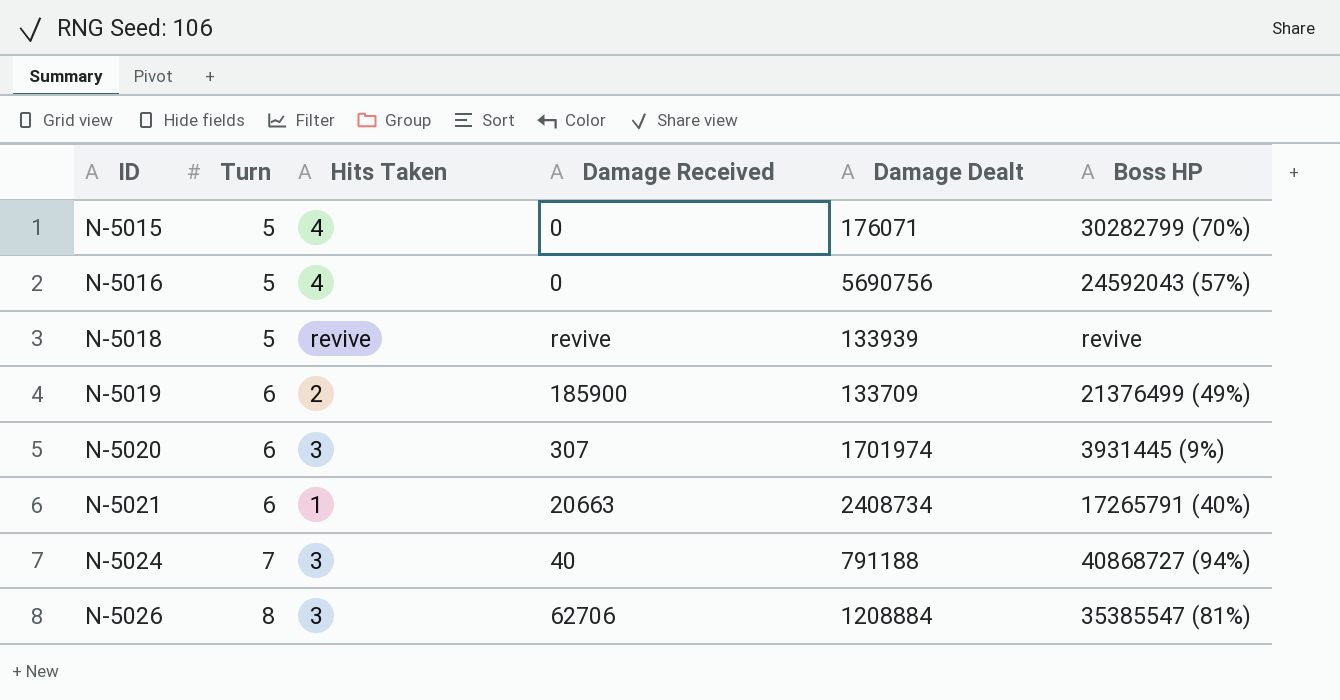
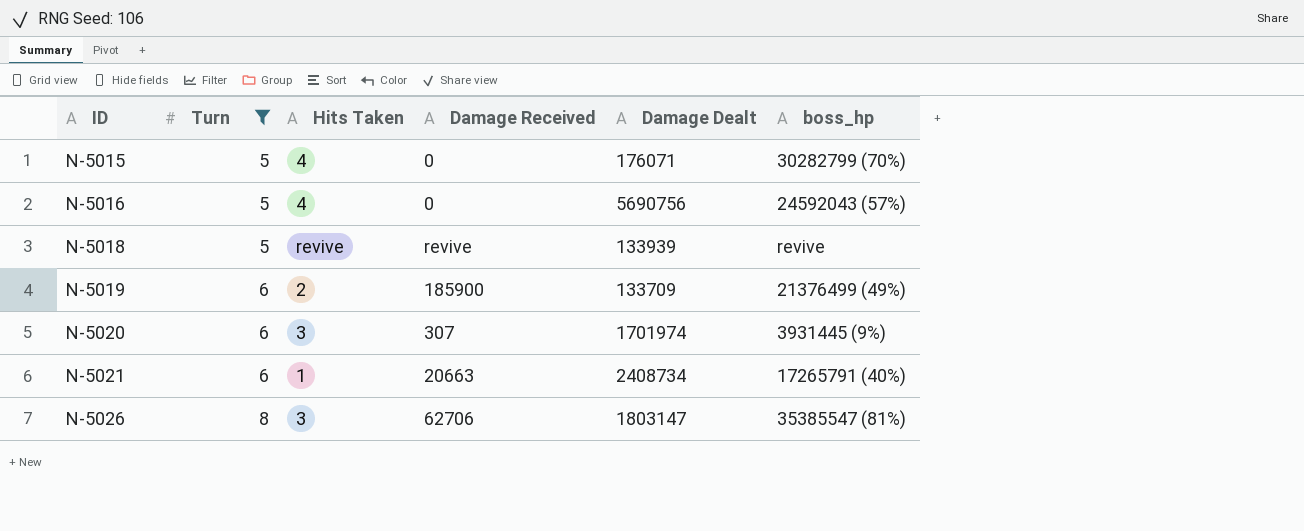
filter: none -> Turn != 7
column name: Boss HP -> boss_hp
N-5026 | Damage Dealt: 1208884 -> 1803147

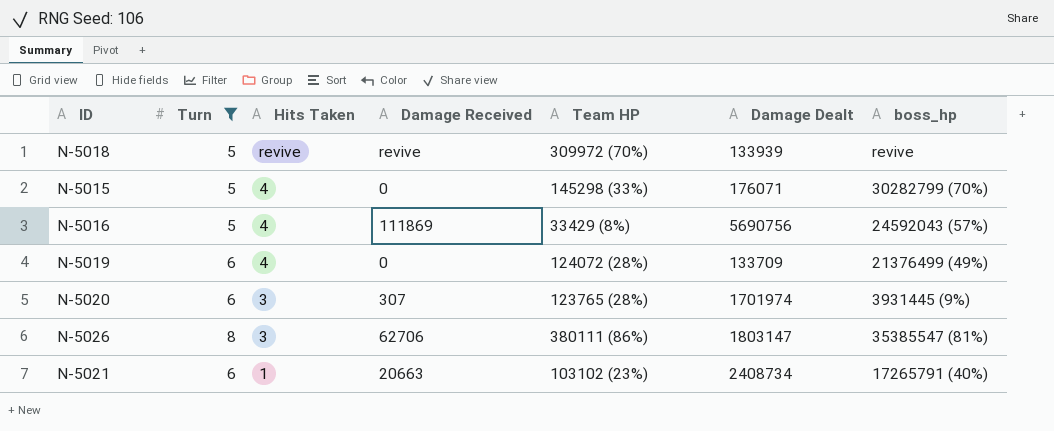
row order: ID ascending -> Hits Taken descending
column Team HP | position: none -> 5
N-5016 | Damage Received: 0 -> 111869
N-5019 | Hits Taken: 2 -> 4
N-5019 | Damage Received: 185900 -> 0

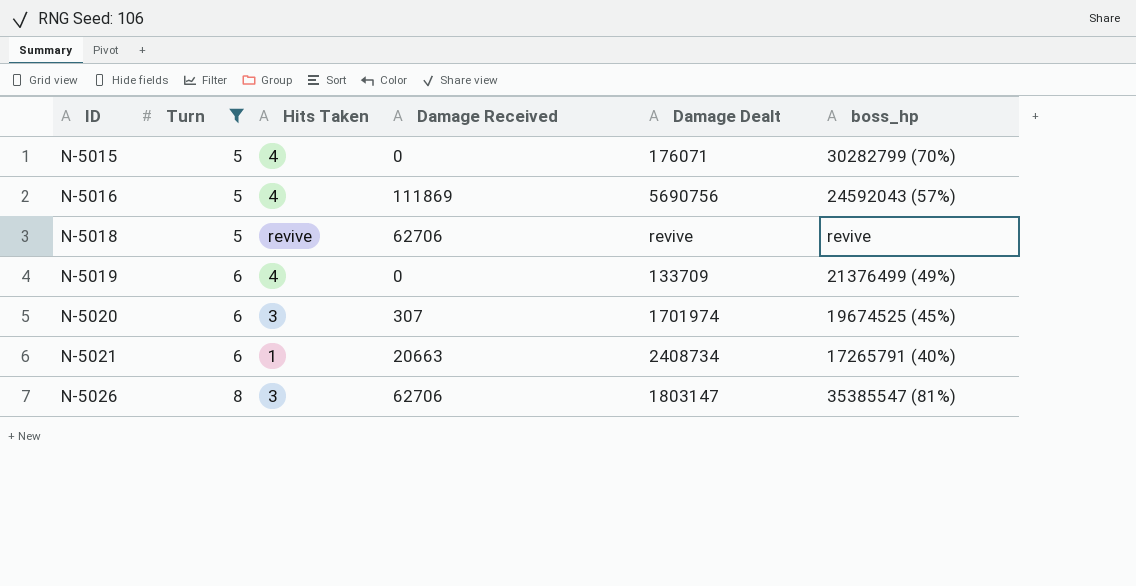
row order: Hits Taken descending -> ID ascending
column Team HP | position: 5 -> none
N-5018 | Damage Received: revive -> 62706
N-5018 | Damage Dealt: 133939 -> revive
N-5020 | boss_hp: 3931445 (9%) -> 19674525 (45%)

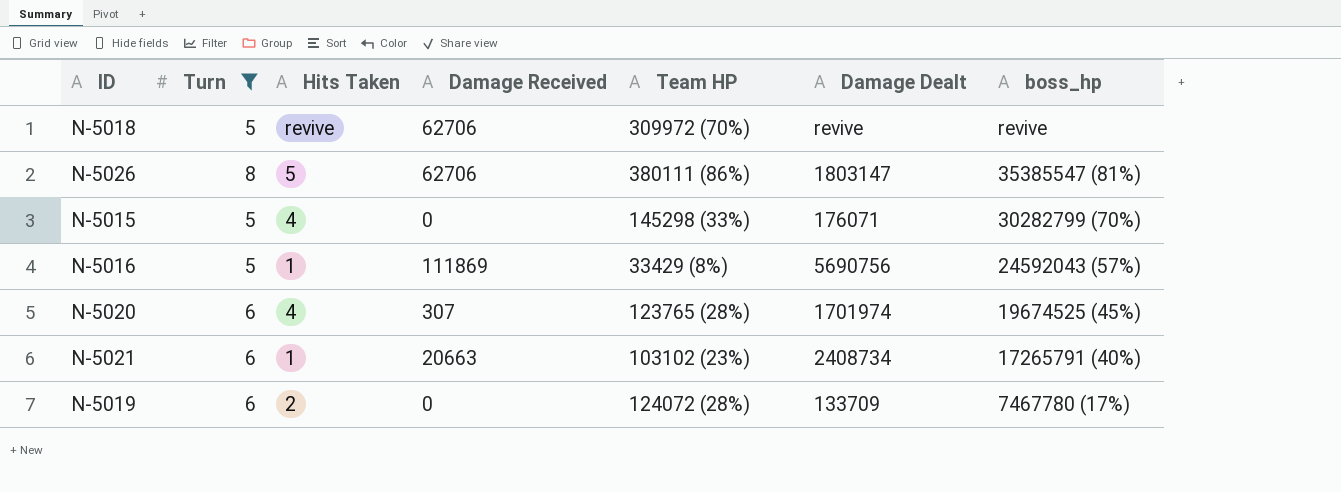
row order: ID ascending -> boss_hp descending
column Team HP | position: none -> 5
N-5026 | Hits Taken: 3 -> 5
N-5016 | Hits Taken: 4 -> 1
N-5020 | Hits Taken: 3 -> 4
N-5019 | Hits Taken: 4 -> 2
N-5019 | boss_hp: 21376499 (49%) -> 7467780 (17%)

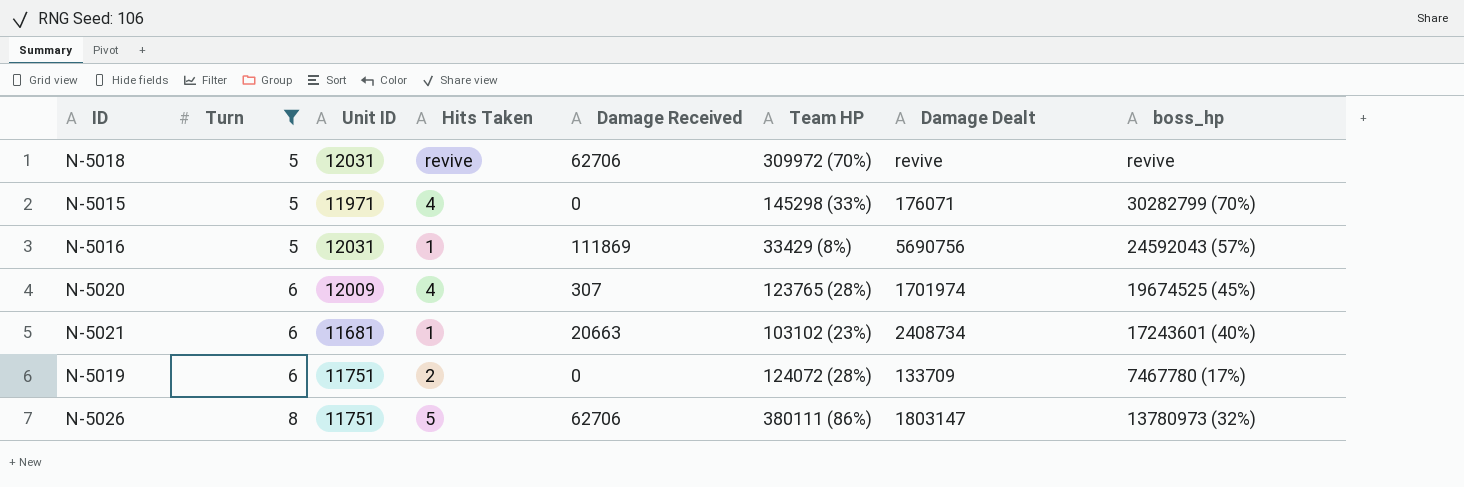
row order: boss_hp descending -> Turn ascending
column Unit ID | position: none -> 3
N-5021 | boss_hp: 17265791 (40%) -> 17243601 (40%)
N-5026 | boss_hp: 35385547 (81%) -> 13780973 (32%)

